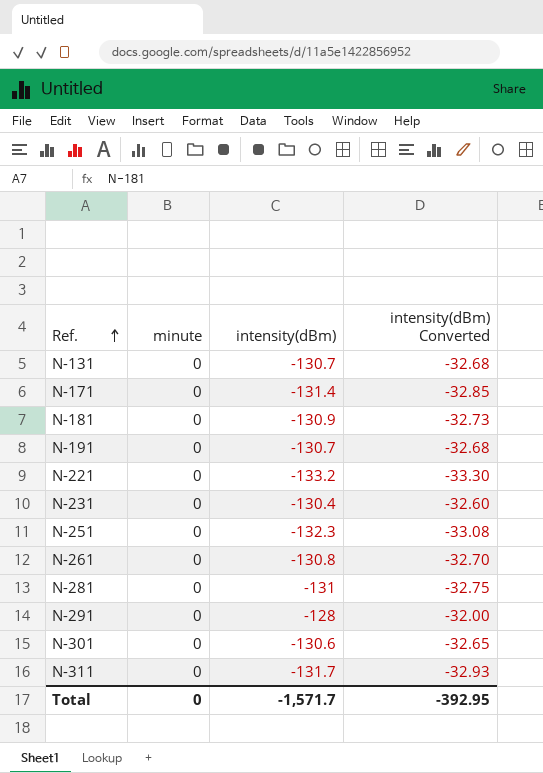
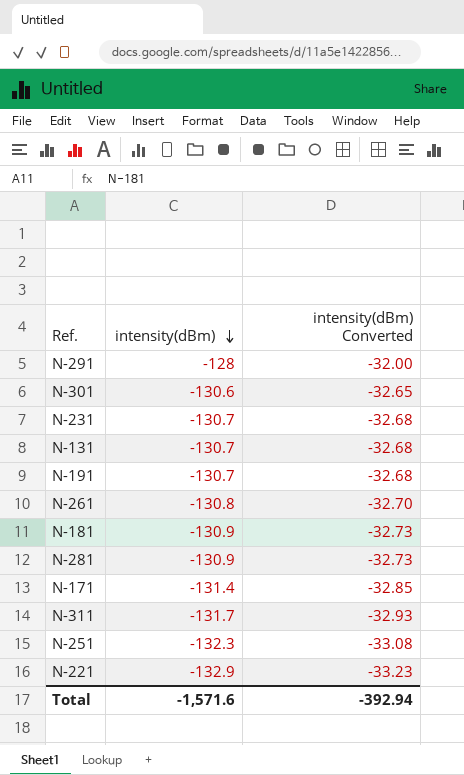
row order: Ref. ascending -> intensity(dBm) descending
column minute | position: 2 -> none
N-231 | intensity(dBm): -130.4 -> -130.7
N-231 | intensity(dBm) Converted: -32.60 -> -32.68
N-281 | intensity(dBm): -131 -> -130.9
N-281 | intensity(dBm) Converted: -32.75 -> -32.73
N-221 | intensity(dBm): -133.2 -> -132.9
N-221 | intensity(dBm) Converted: -33.30 -> -33.23
Total | intensity(dBm): -1,571.7 -> -1,571.6
Total | intensity(dBm) Converted: -392.95 -> -392.94

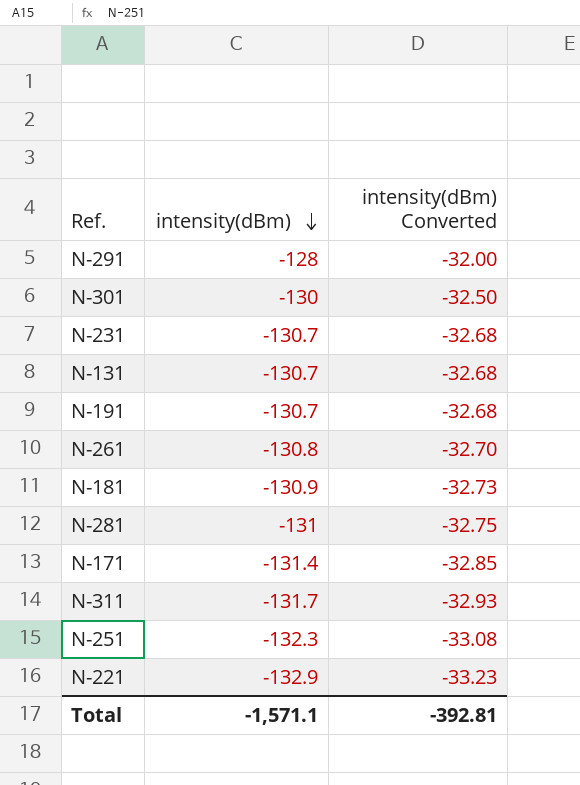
N-301 | intensity(dBm): -130.6 -> -130
N-301 | intensity(dBm) Converted: -32.65 -> -32.50
N-281 | intensity(dBm): -130.9 -> -131
N-281 | intensity(dBm) Converted: -32.73 -> -32.75
Total | intensity(dBm): -1,571.6 -> -1,571.1
Total | intensity(dBm) Converted: -392.94 -> -392.81

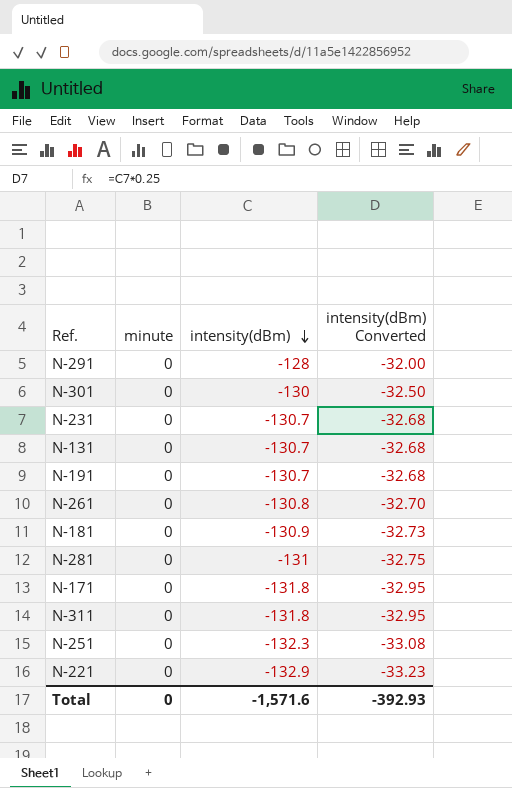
column minute | position: none -> 2
N-171 | intensity(dBm): -131.4 -> -131.8
N-171 | intensity(dBm) Converted: -32.85 -> -32.95
N-311 | intensity(dBm): -131.7 -> -131.8
N-311 | intensity(dBm) Converted: -32.93 -> -32.95
Total | intensity(dBm): -1,571.1 -> -1,571.6
Total | intensity(dBm) Converted: -392.81 -> -392.93

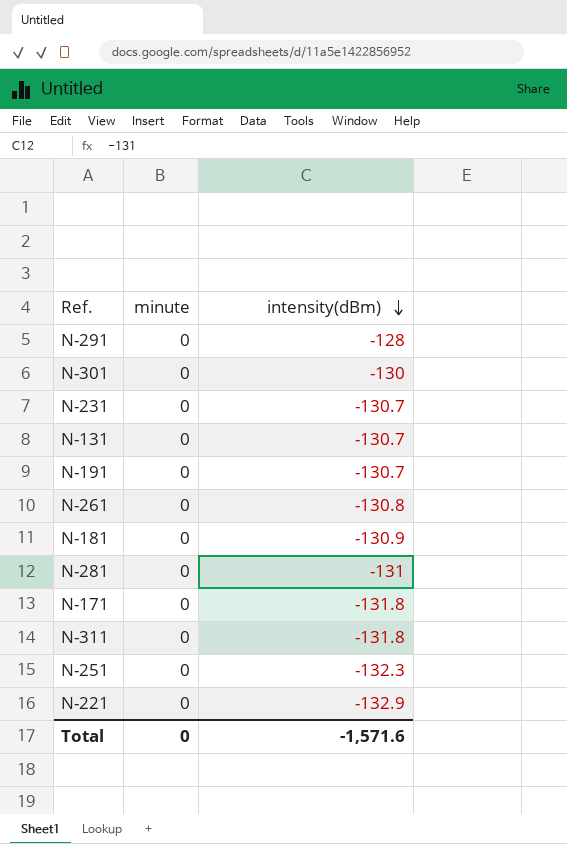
column intensity(dBm) Converted | formula: [intensity(dBm)] * 0.25 -> none

